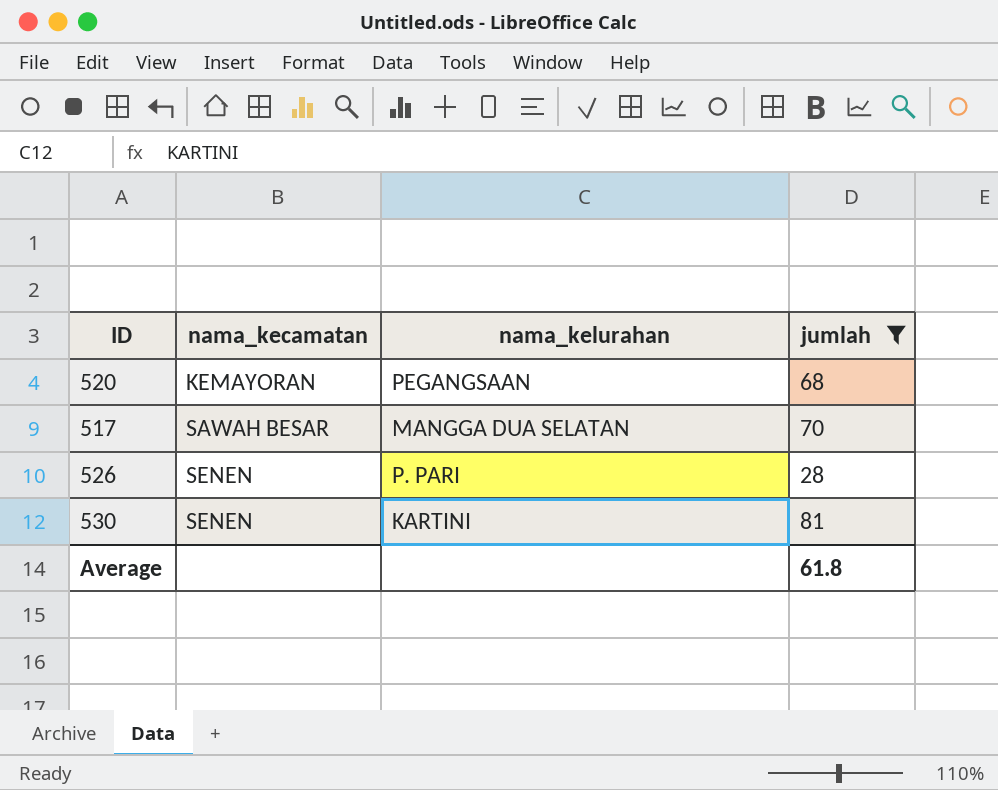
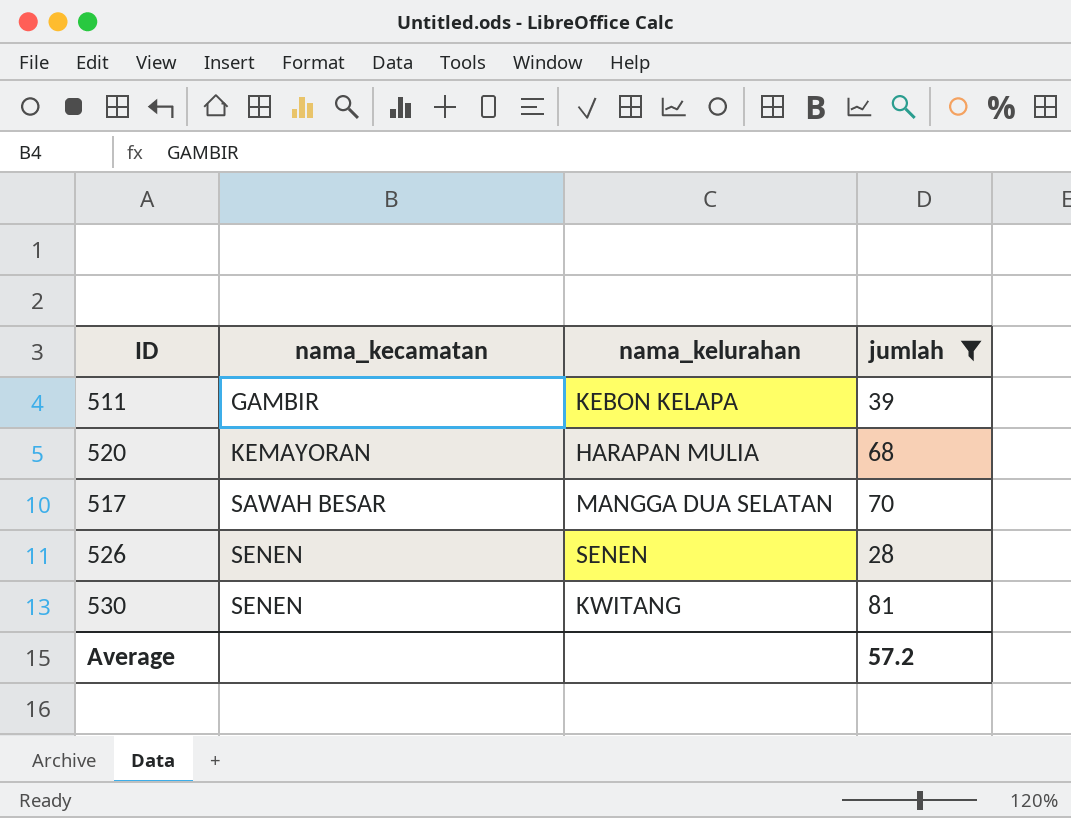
row 511: none -> GAMBIR | KEBON KELAPA | 39
520 | nama_kelurahan: PEGANGSAAN -> HARAPAN MULIA
526 | nama_kelurahan: P. PARI -> SENEN
530 | nama_kelurahan: KARTINI -> KWITANG
Average | jumlah: 61.8 -> 57.2

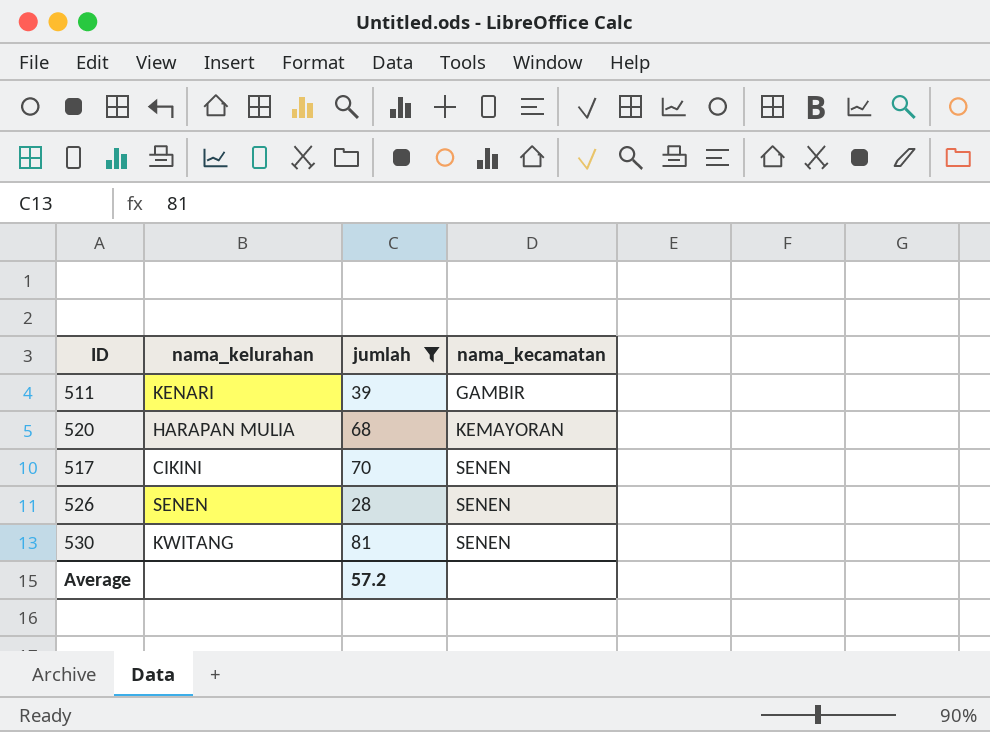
column nama_kecamatan | position: 2 -> 4
511 | nama_kelurahan: KEBON KELAPA -> KENARI
517 | nama_kelurahan: MANGGA DUA SELATAN -> CIKINI
517 | nama_kecamatan: SAWAH BESAR -> SENEN

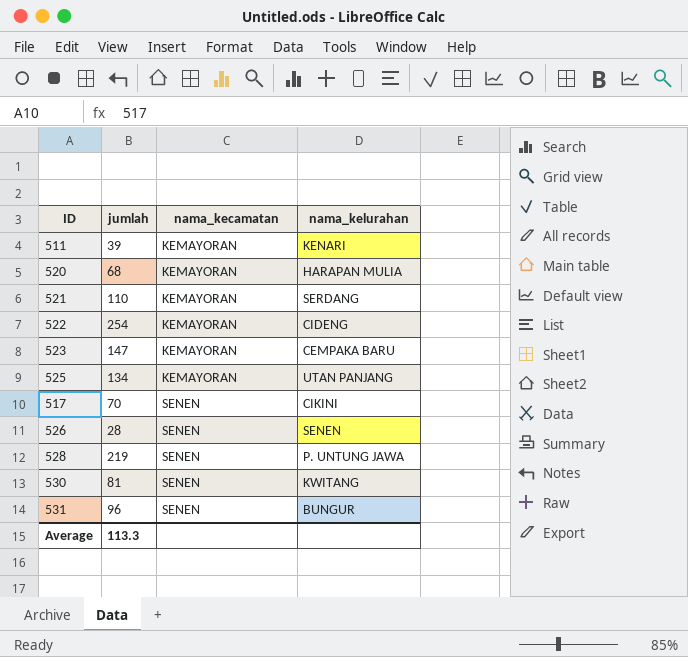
filter: jumlah <= 81 -> none
column nama_kelurahan | position: 2 -> 4
511 | nama_kecamatan: GAMBIR -> KEMAYORAN
Average | jumlah: 57.2 -> 113.3

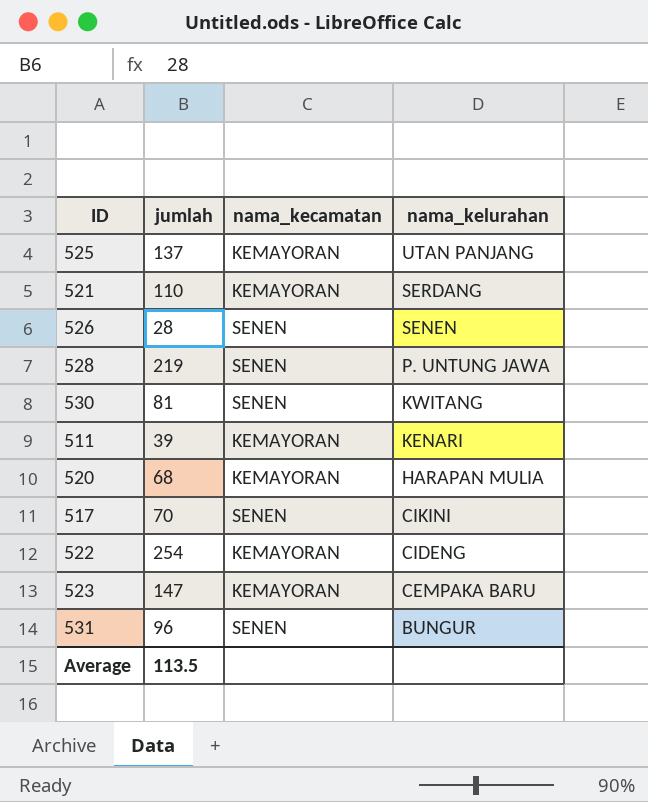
row order: nama_kecamatan ascending -> nama_kelurahan descending
525 | jumlah: 134 -> 137
Average | jumlah: 113.3 -> 113.5

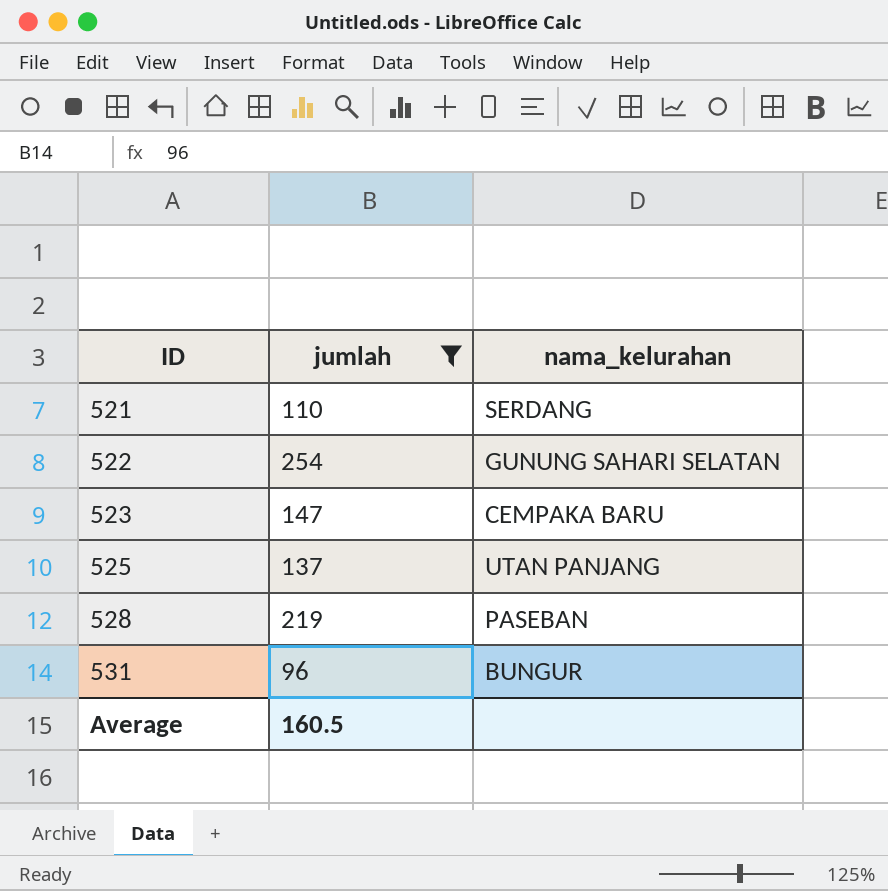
filter: none -> jumlah >= 96
row order: nama_kelurahan descending -> ID ascending
column nama_kecamatan | position: 3 -> none
522 | nama_kelurahan: CIDENG -> GUNUNG SAHARI SELATAN
528 | nama_kelurahan: P. UNTUNG JAWA -> PASEBAN
Average | jumlah: 113.5 -> 160.5

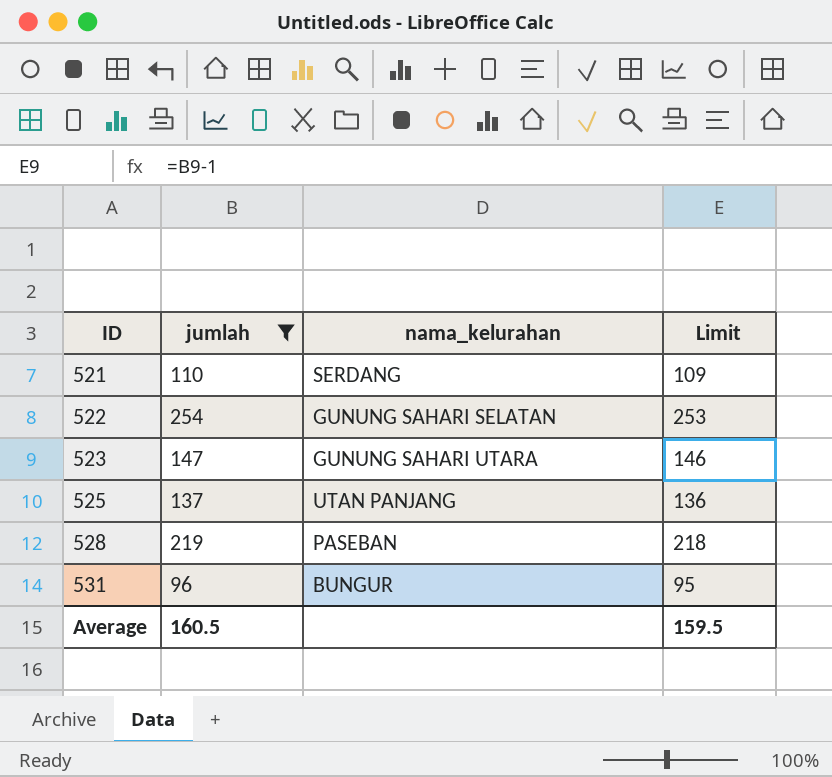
column Limit | formula: none -> [jumlah] - 1
523 | nama_kelurahan: CEMPAKA BARU -> GUNUNG SAHARI UTARA

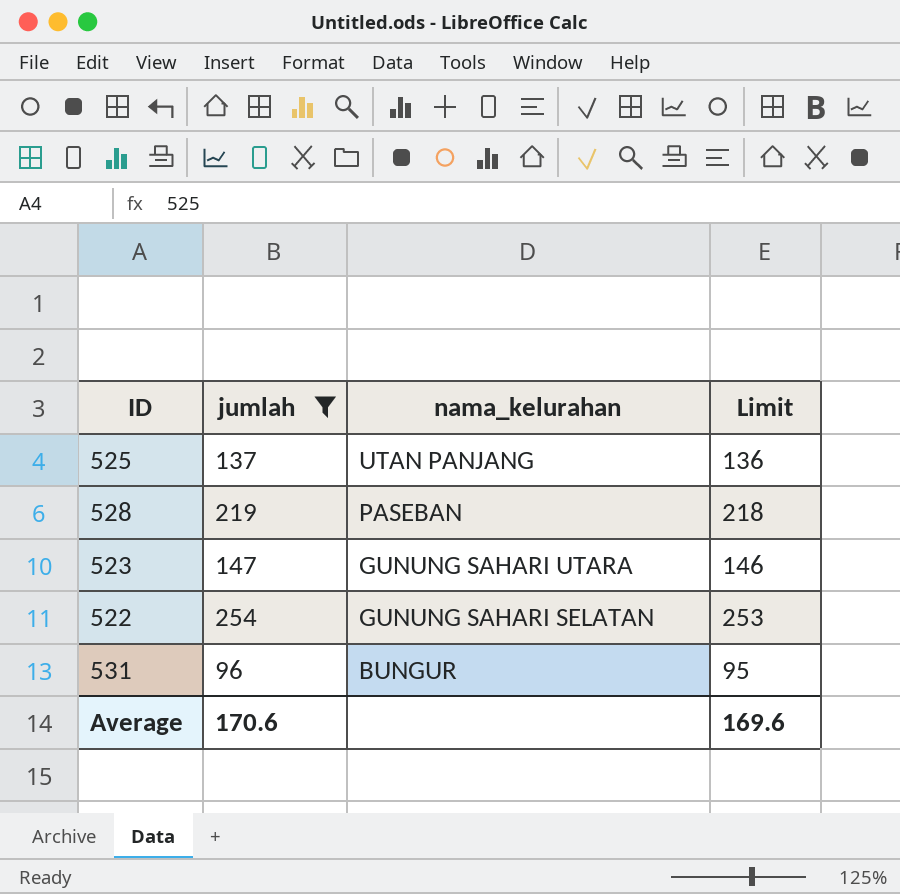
row order: ID ascending -> nama_kelurahan descending
row 521: 110 | SERDANG | 109 -> none
Average | jumlah: 160.5 -> 170.6
Average | Limit: 159.5 -> 169.6

